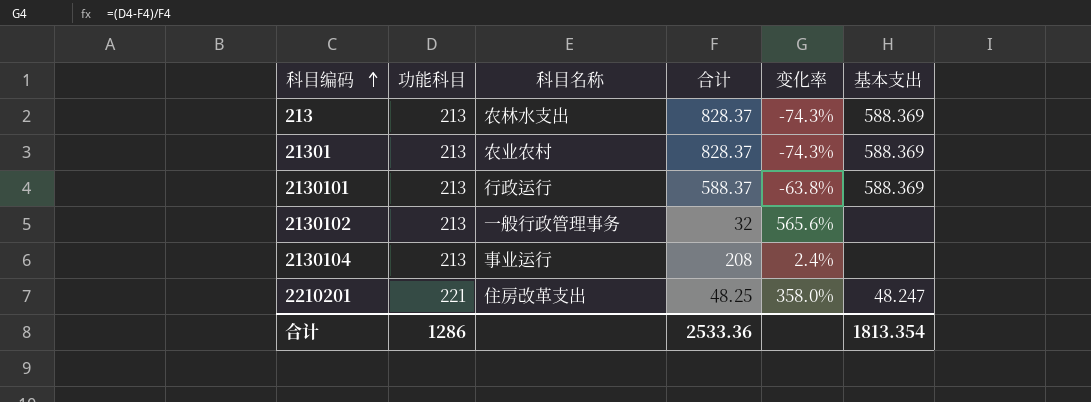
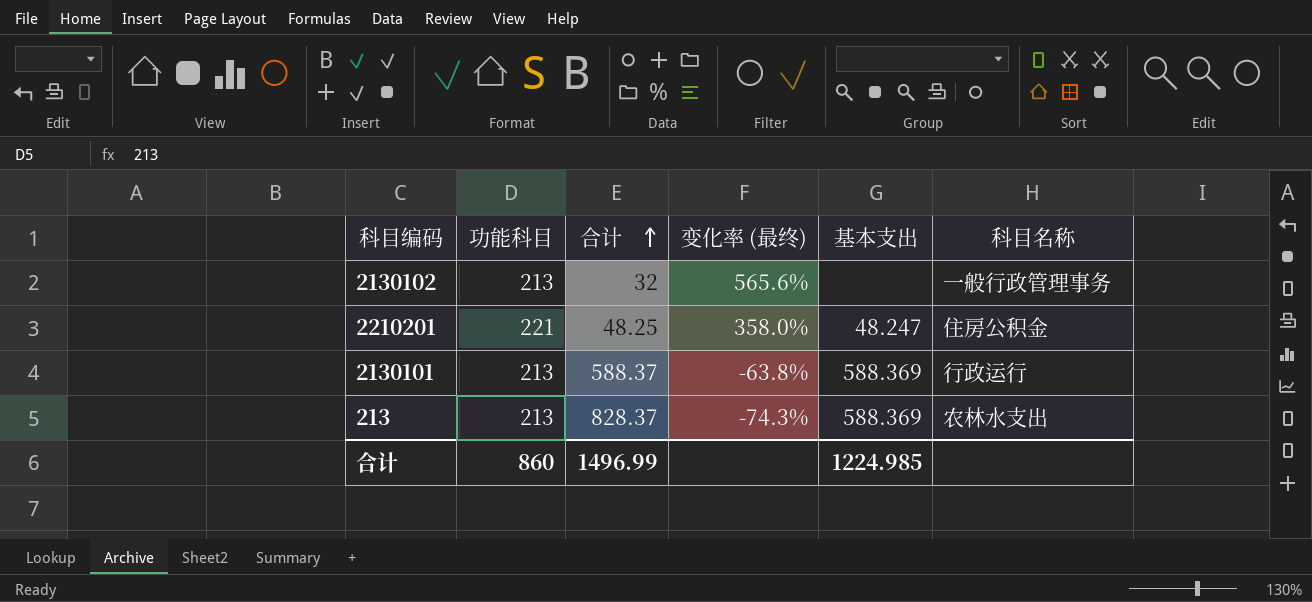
row order: 科目编码 ascending -> 合计 ascending
column name: 变化率 -> 变化率 (最终)
column 科目名称 | position: 3 -> 6
row 21301: 213 | 农业农村 | 828.37 | -74.3% | 588.369 -> none
row 2130104: 213 | 事业运行 | 208 | 2.4% | none -> none
2210201 | 科目名称: 住房改革支出 -> 住房公积金
合计 | 功能科目: 1286 -> 860
合计 | 合计: 2533.36 -> 1496.99
合计 | 基本支出: 1813.354 -> 1224.985

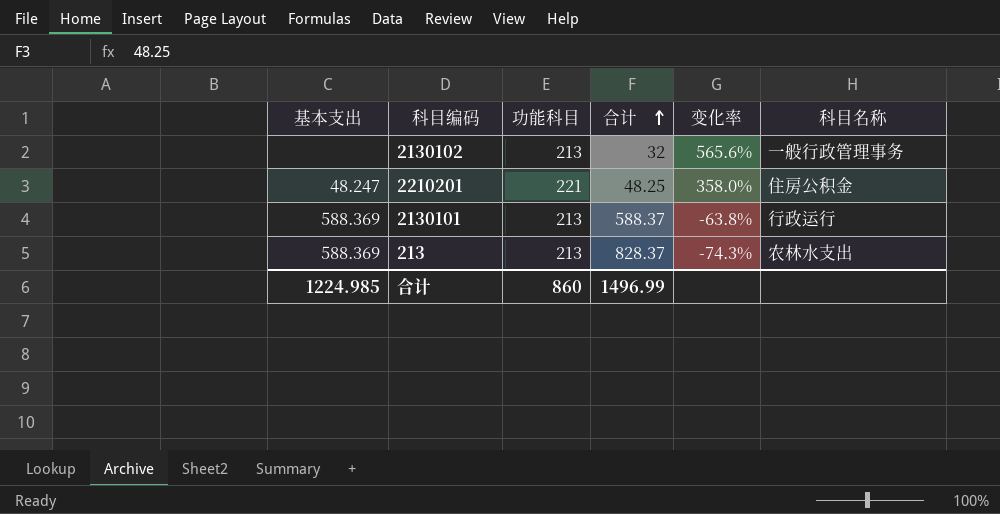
column 基本支出 | position: 5 -> 1
column name: 变化率 (最终) -> 变化率

